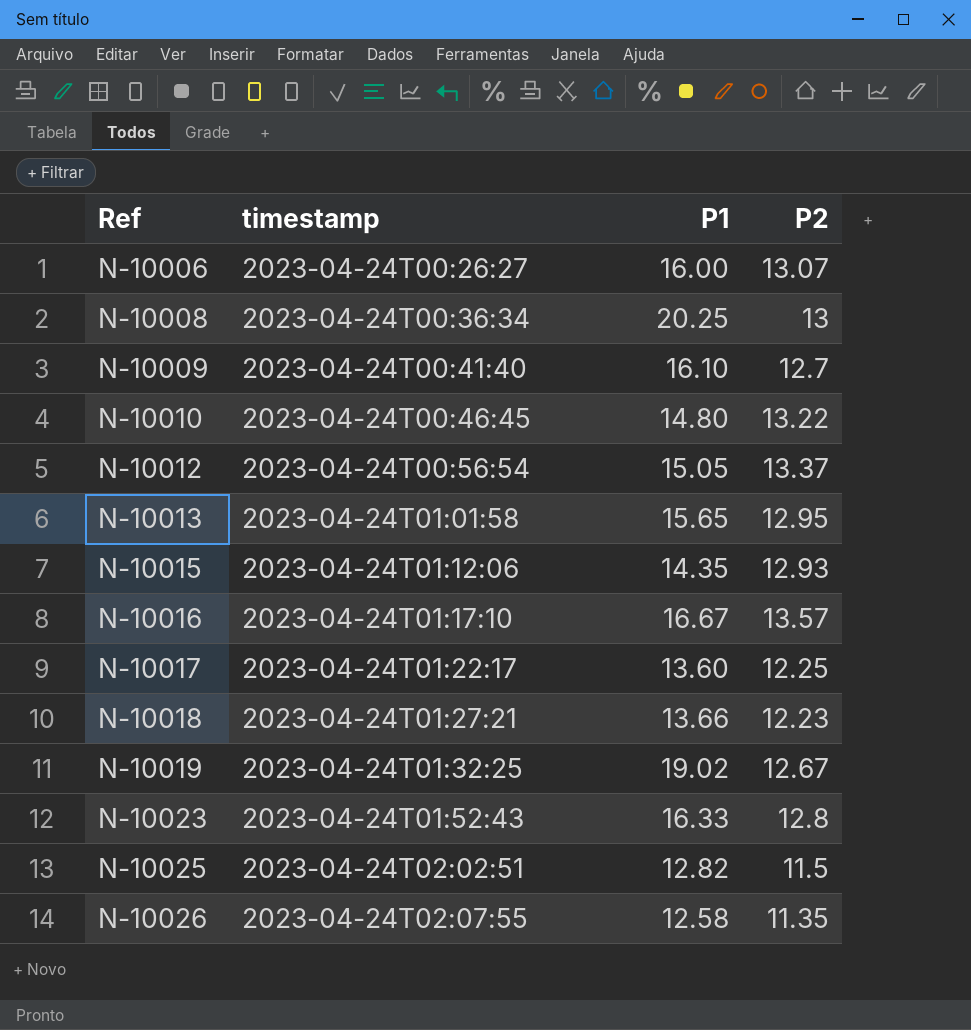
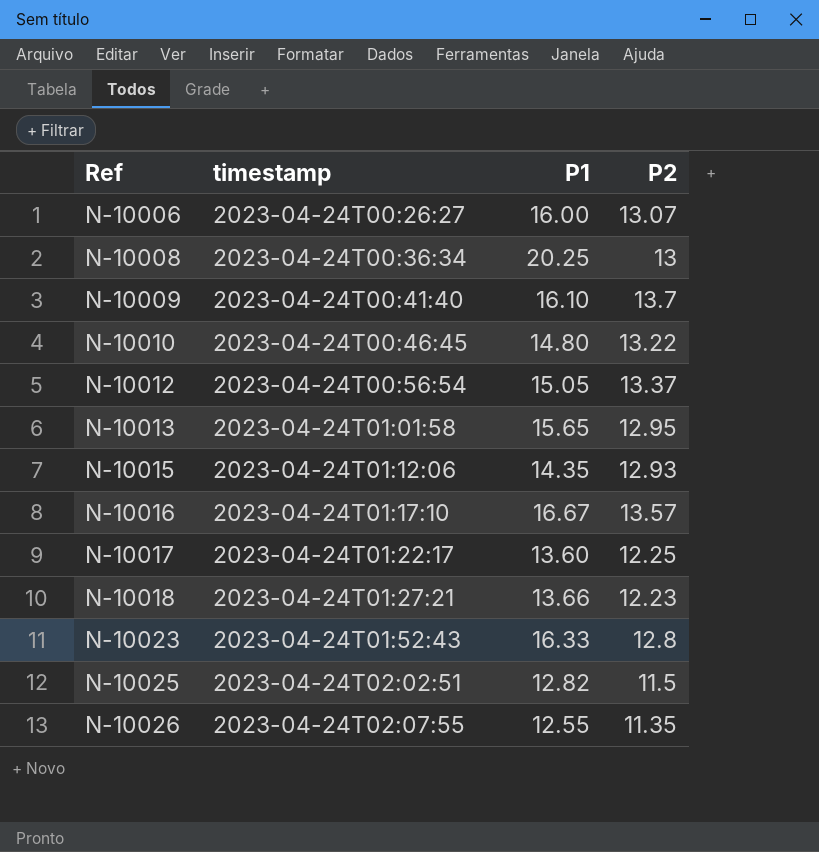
row N-10019: 2023-04-24T01:32:25 | 19.02 | 12.67 -> none
N-10009 | P2: 12.7 -> 13.7
N-10026 | P1: 12.58 -> 12.55

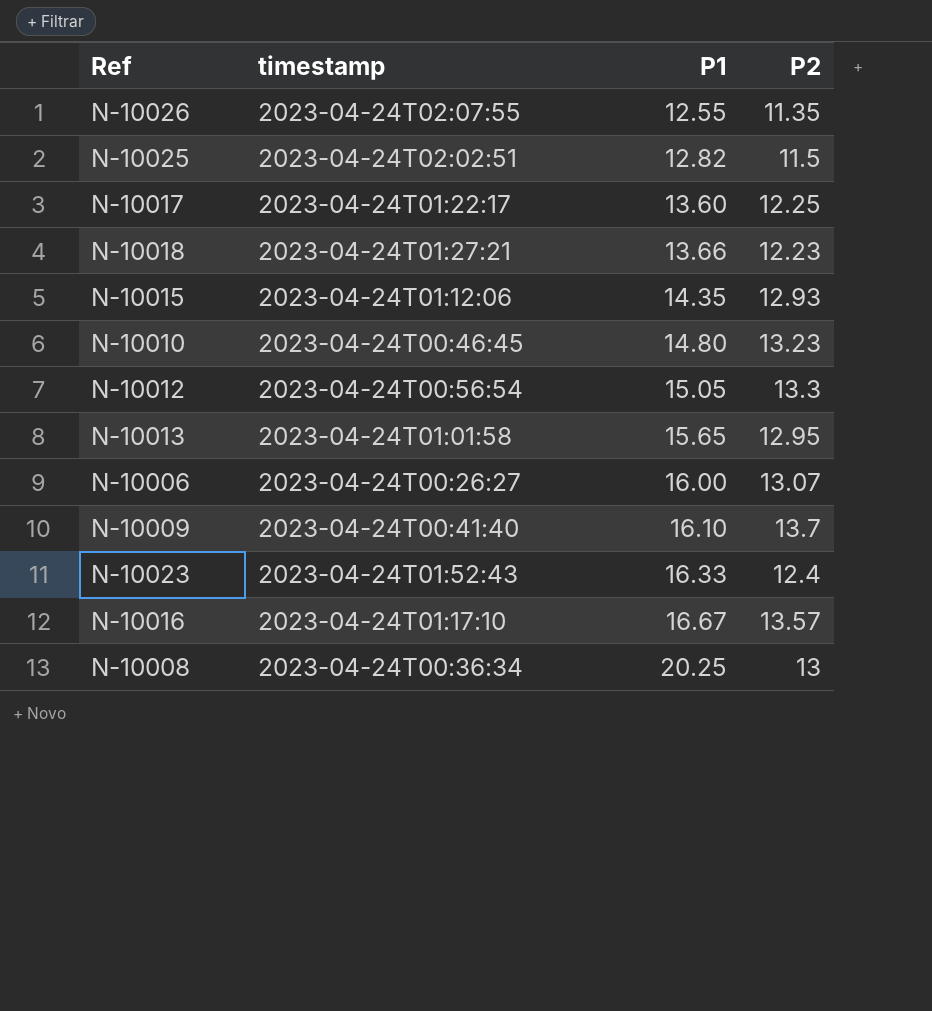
row order: Ref ascending -> P1 ascending
N-10010 | P2: 13.22 -> 13.23
N-10012 | P2: 13.37 -> 13.3
N-10023 | P2: 12.8 -> 12.4

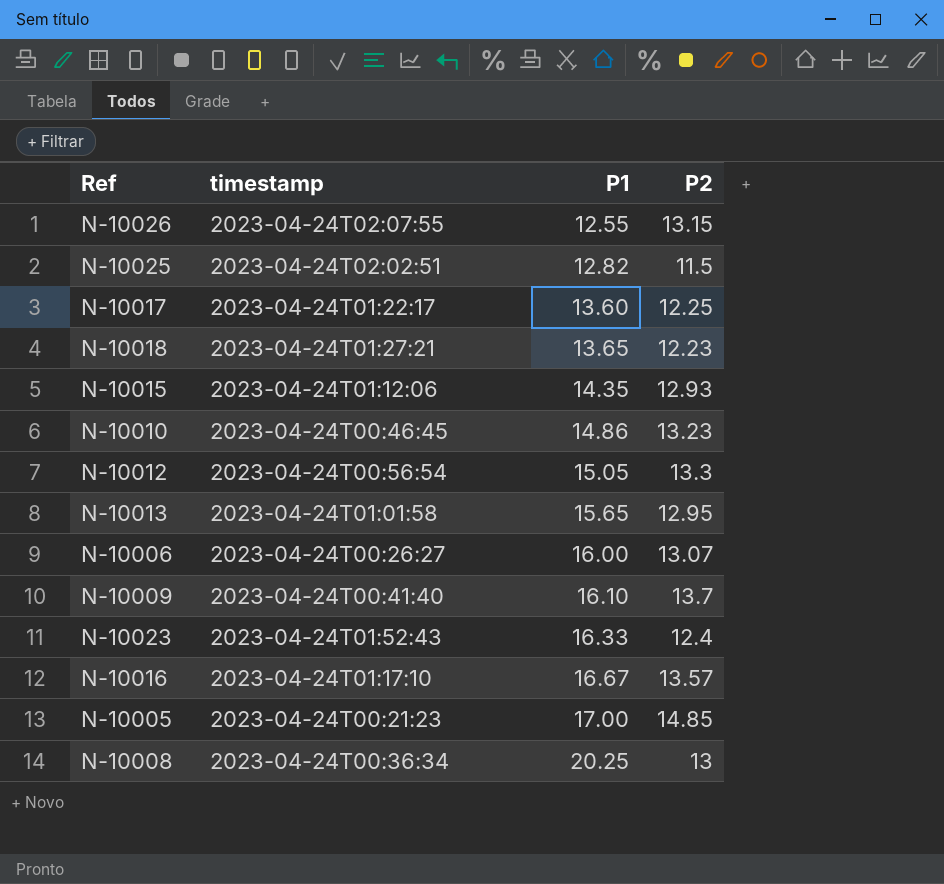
N-10026 | P2: 11.35 -> 13.15
N-10018 | P1: 13.66 -> 13.65
N-10010 | P1: 14.80 -> 14.86
row N-10005: none -> 2023-04-24T00:21:23 | 17.00 | 14.85

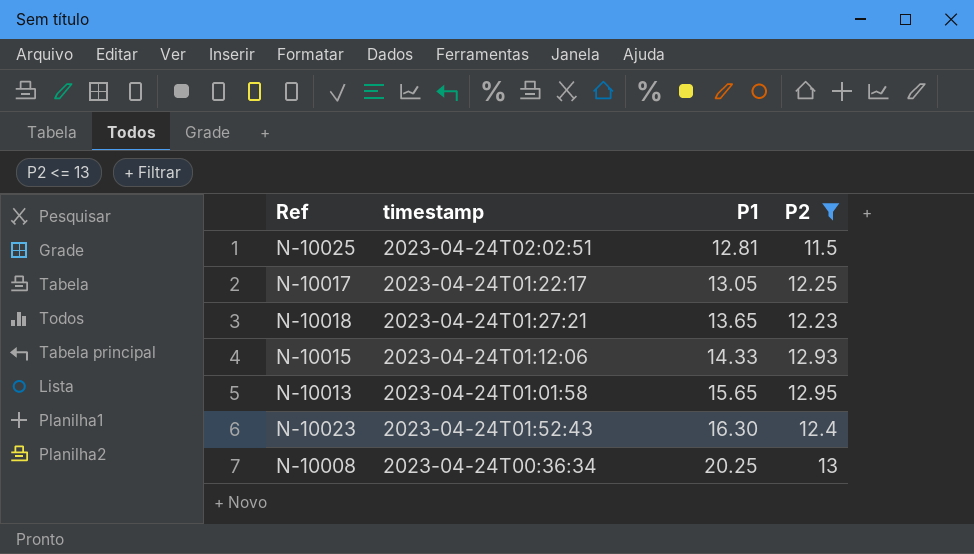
filter: none -> P2 <= 13
N-10025 | P1: 12.82 -> 12.81
N-10017 | P1: 13.60 -> 13.05
N-10015 | P1: 14.35 -> 14.33
N-10023 | P1: 16.33 -> 16.30

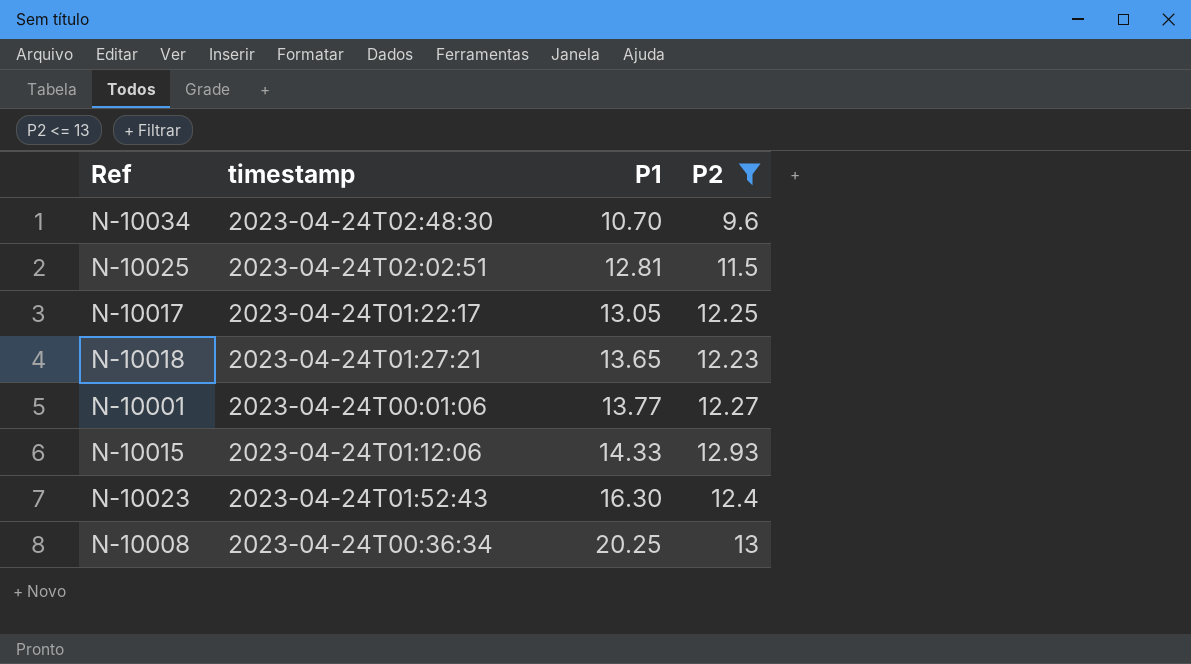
row N-10013: 2023-04-24T01:01:58 | 15.65 | 12.95 -> none
row N-10034: none -> 2023-04-24T02:48:30 | 10.70 | 9.6
row N-10001: none -> 2023-04-24T00:01:06 | 13.77 | 12.27

